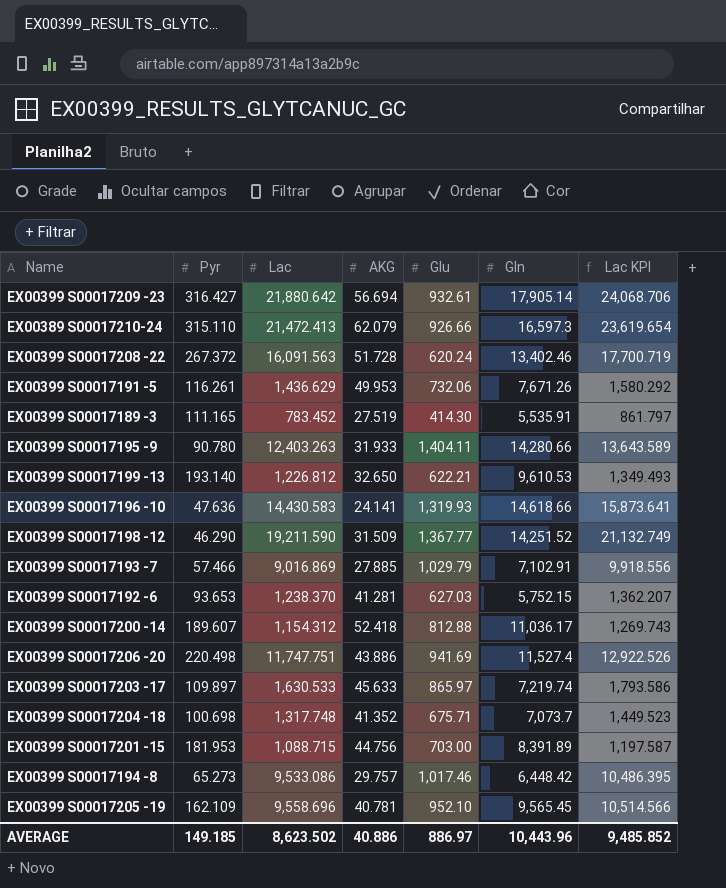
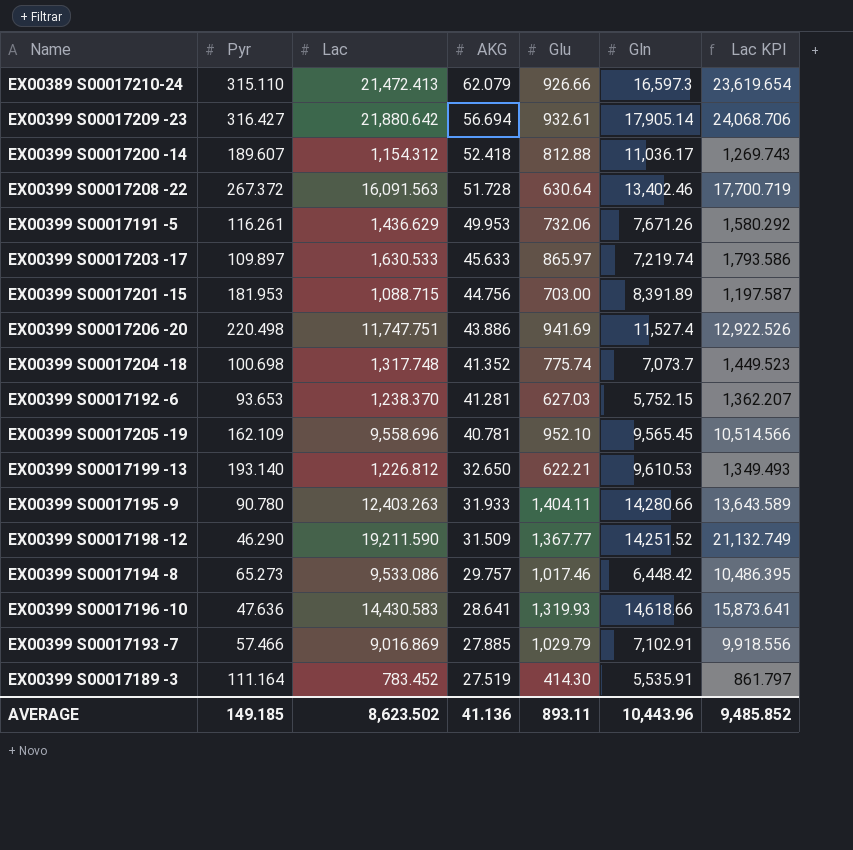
row order: none -> AKG descending
EX00399 S00017208 -22 | Glu: 620.24 -> 630.64
EX00399 S00017204 -18 | Glu: 675.71 -> 775.74
EX00399 S00017196 -10 | AKG: 24.141 -> 28.641
EX00399 S00017189 -3 | Pyr: 111.165 -> 111.164
AVERAGE | AKG: 40.886 -> 41.136
AVERAGE | Glu: 886.97 -> 893.11

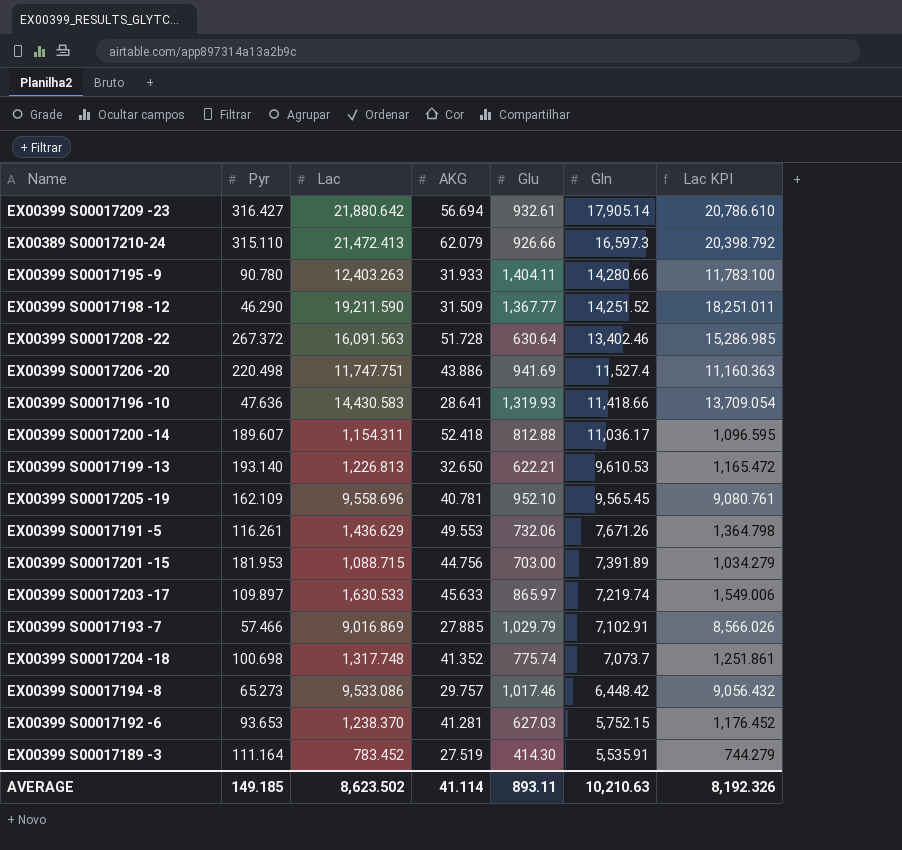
row order: AKG descending -> Gln descending
column Lac KPI | formula: [Lac] * 1.1 -> [Lac] * 0.95
EX00399 S00017196 -10 | Gln: 14,618.66 -> 11,418.66
EX00399 S00017200 -14 | Lac: 1,154.312 -> 1,154.311
EX00399 S00017199 -13 | Lac: 1,226.812 -> 1,226.813
EX00399 S00017191 -5 | AKG: 49.953 -> 49.553
EX00399 S00017201 -15 | Gln: 8,391.89 -> 7,391.89
AVERAGE | AKG: 41.136 -> 41.114
AVERAGE | Gln: 10,443.96 -> 10,210.63
AVERAGE | Lac KPI: 9,485.852 -> 8,192.326

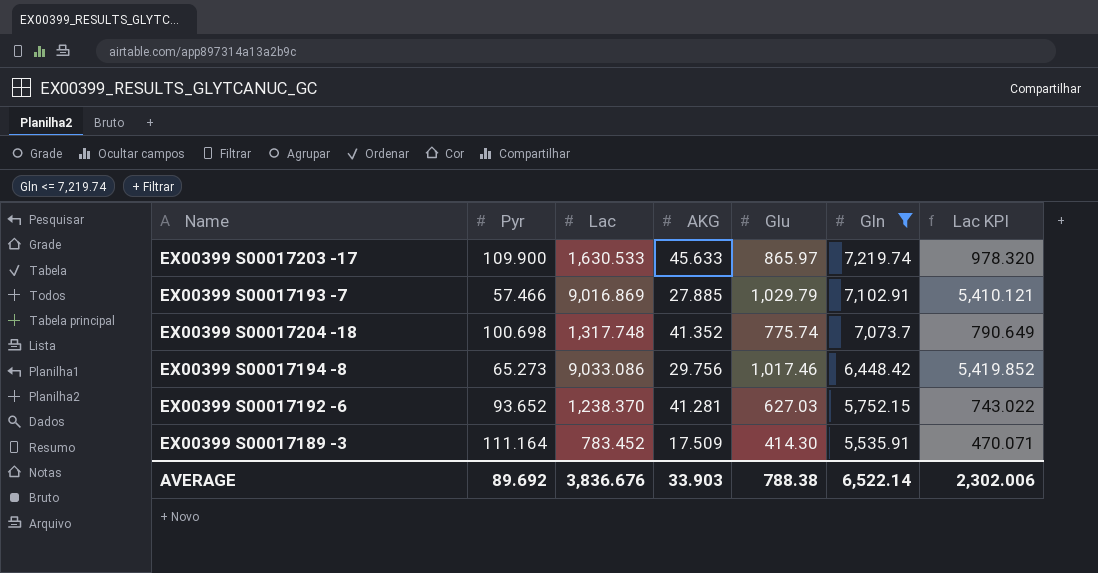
filter: none -> Gln <= 7,219.74
column Lac KPI | formula: [Lac] * 0.95 -> [Lac] * 0.6
EX00399 S00017203 -17 | Pyr: 109.897 -> 109.900
EX00399 S00017194 -8 | Lac: 9,533.086 -> 9,033.086
EX00399 S00017194 -8 | AKG: 29.757 -> 29.756
EX00399 S00017192 -6 | Pyr: 93.653 -> 93.652
EX00399 S00017189 -3 | AKG: 27.519 -> 17.509
AVERAGE | Pyr: 149.185 -> 89.692
AVERAGE | Lac: 8,623.502 -> 3,836.676
AVERAGE | AKG: 41.114 -> 33.903
AVERAGE | Glu: 893.11 -> 788.38
AVERAGE | Gln: 10,210.63 -> 6,522.14
AVERAGE | Lac KPI: 8,192.326 -> 2,302.006

